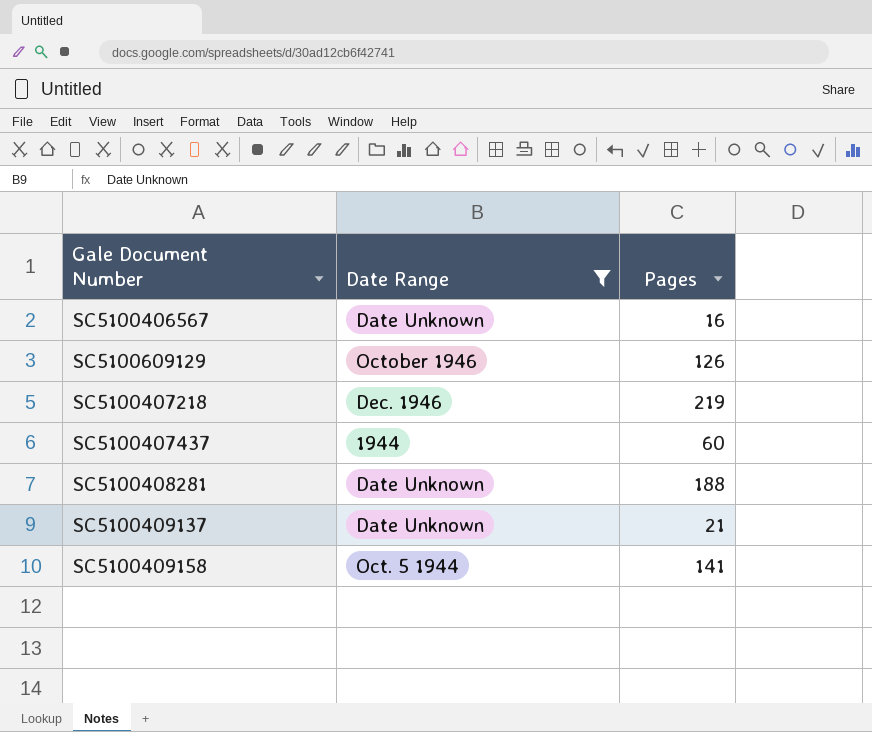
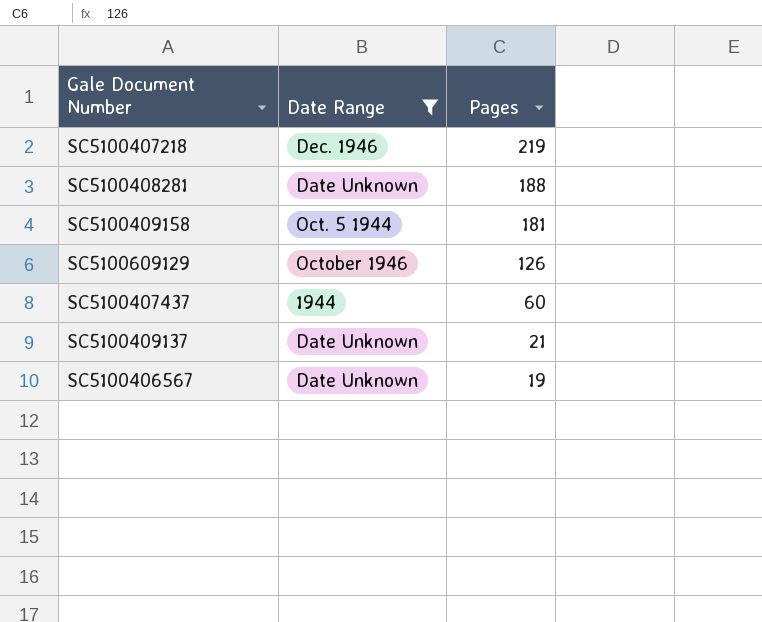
row order: none -> Pages descending
SC5100409158 | Pages: 141 -> 181
SC5100406567 | Pages: 16 -> 19

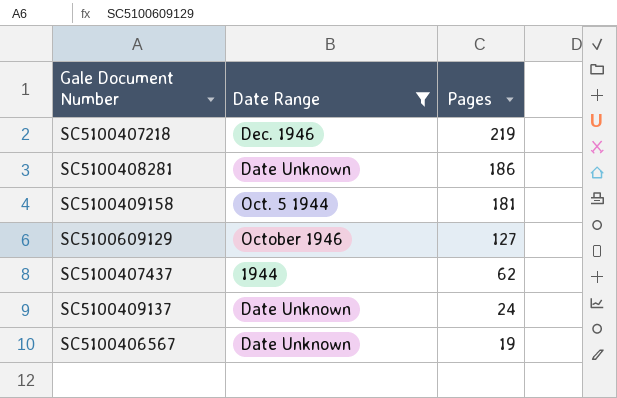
SC5100408281 | Pages: 188 -> 186
SC5100609129 | Pages: 126 -> 127
SC5100407437 | Pages: 60 -> 62
SC5100409137 | Pages: 21 -> 24

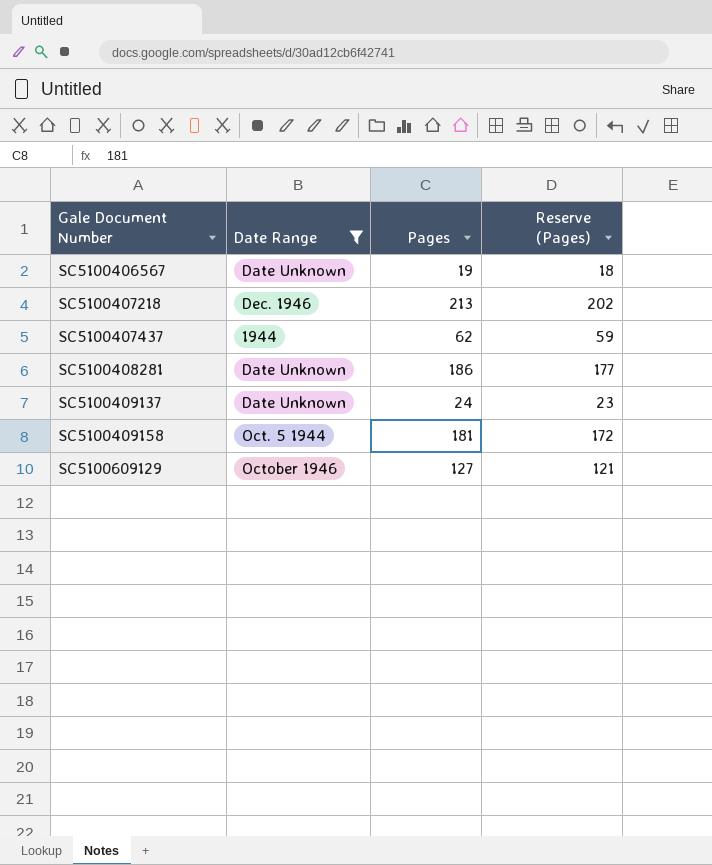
row order: Pages descending -> Gale Document Number ascending
column Reserve (Pages) | formula: none -> [Pages] * 0.95
SC5100407218 | Pages: 219 -> 213

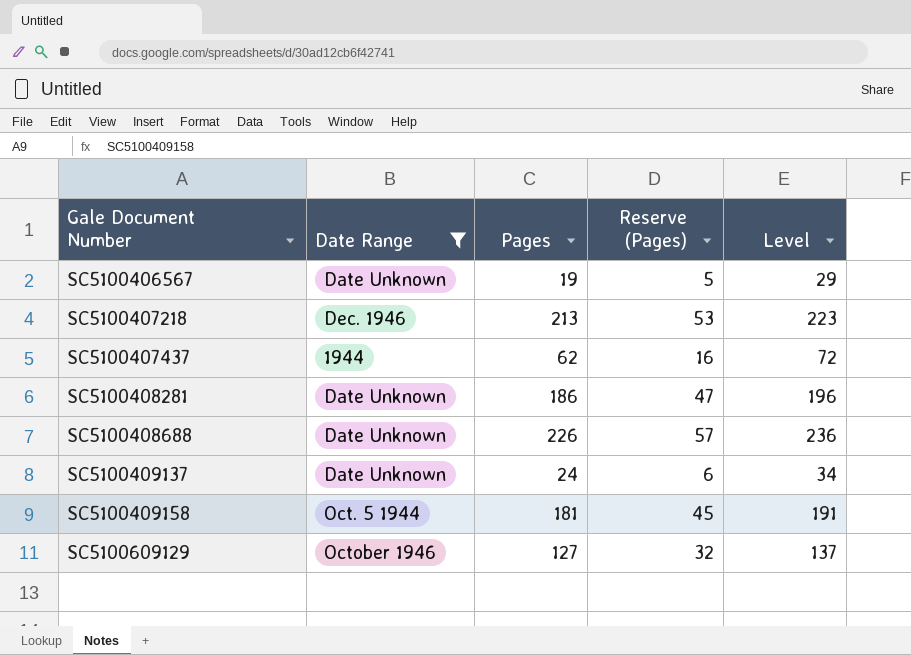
column Reserve (Pages) | formula: [Pages] * 0.95 -> [Pages] * 0.25
column Level | formula: none -> [Pages] + 10
row SC5100408688: none -> Date Unknown | 226 | 57 | 236

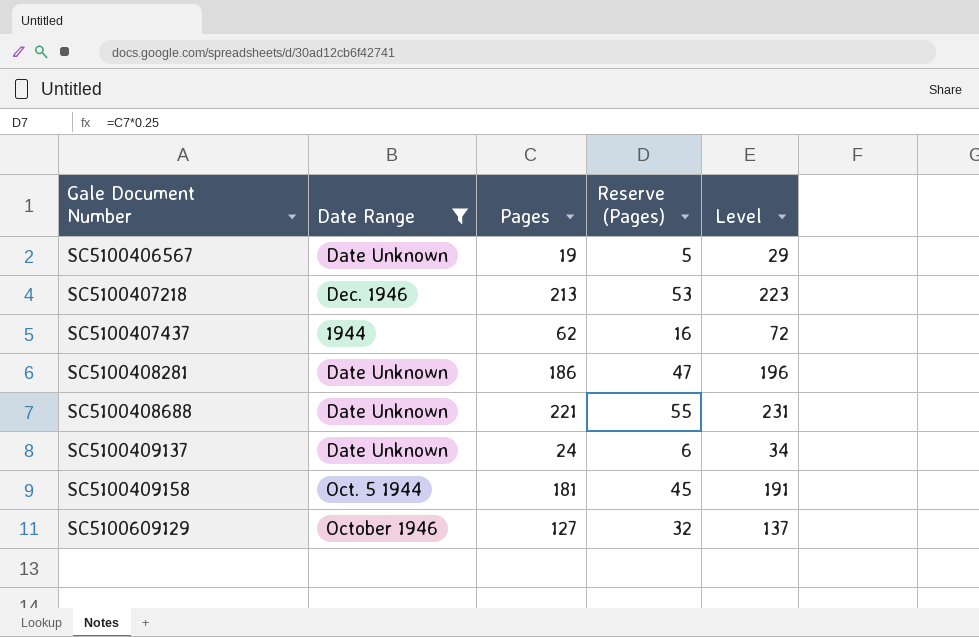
SC5100408688 | Pages: 226 -> 221
SC5100408688 | Reserve (Pages): 57 -> 55
SC5100408688 | Level: 236 -> 231

